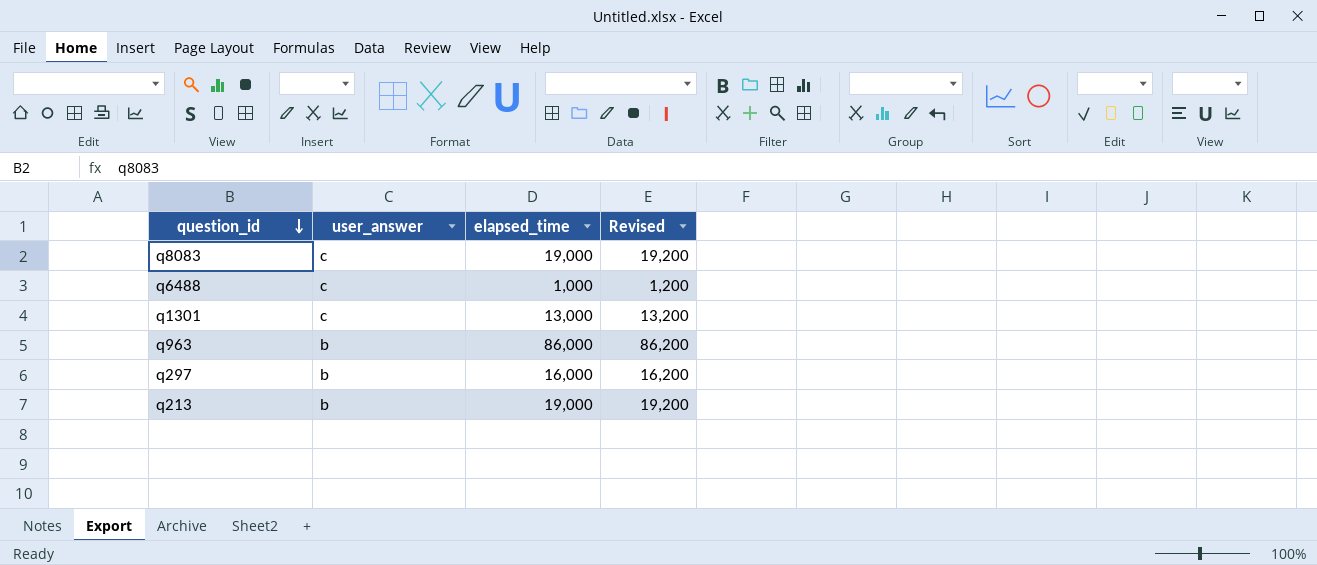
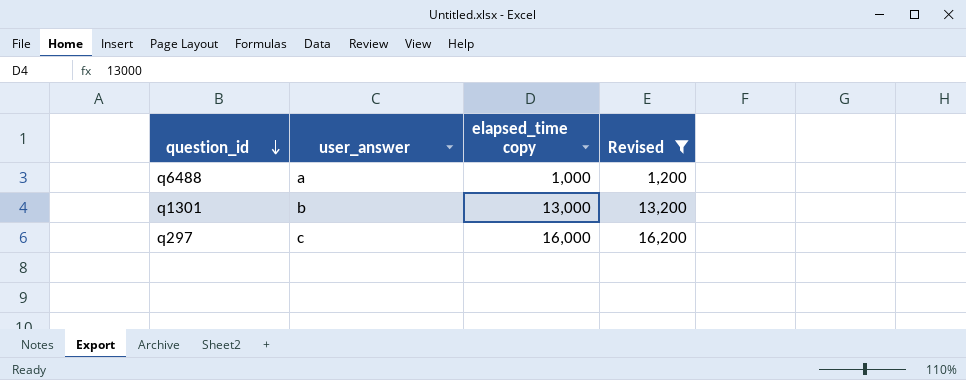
filter: none -> Revised <= 16,200
column name: elapsed_time -> elapsed_time copy
q6488 | user_answer: c -> a
q1301 | user_answer: c -> b
q297 | user_answer: b -> c

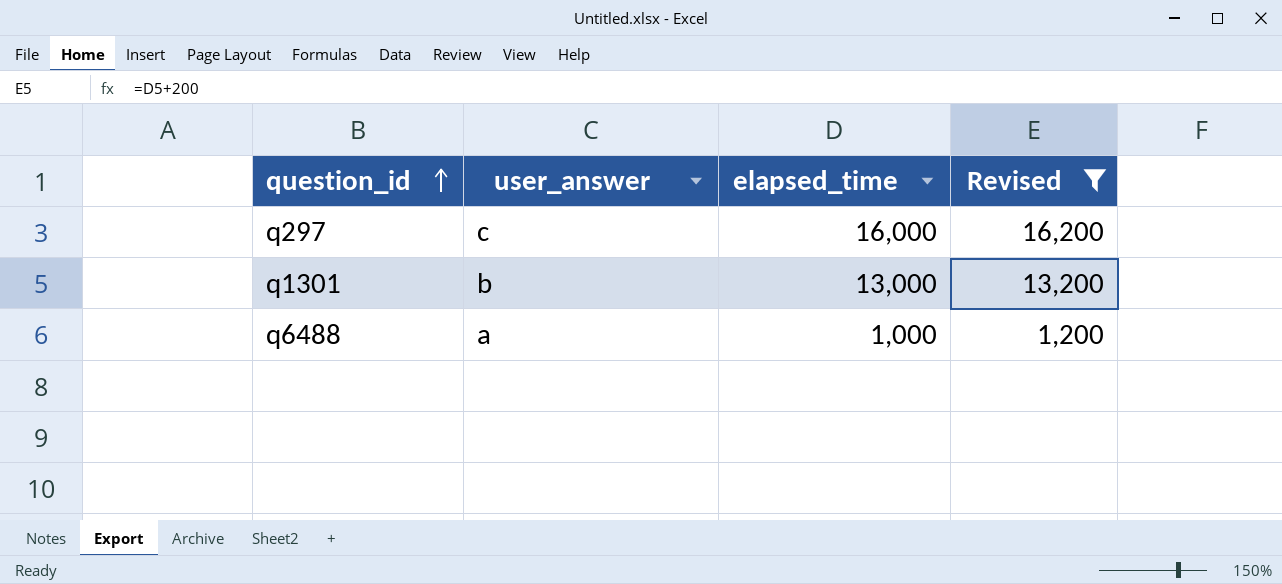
row order: question_id descending -> question_id ascending
column name: elapsed_time copy -> elapsed_time

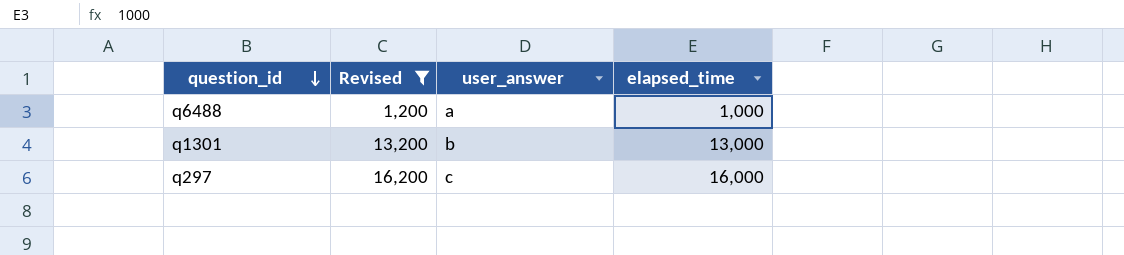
row order: question_id ascending -> question_id descending
column Revised | position: 4 -> 2

